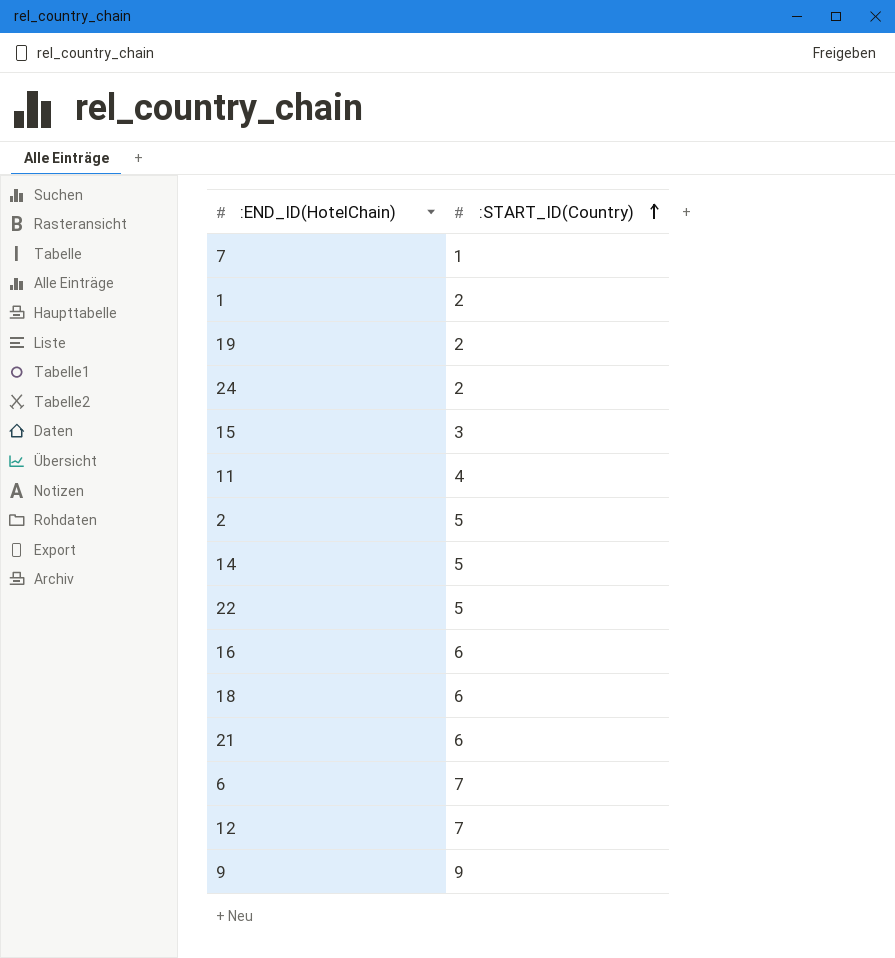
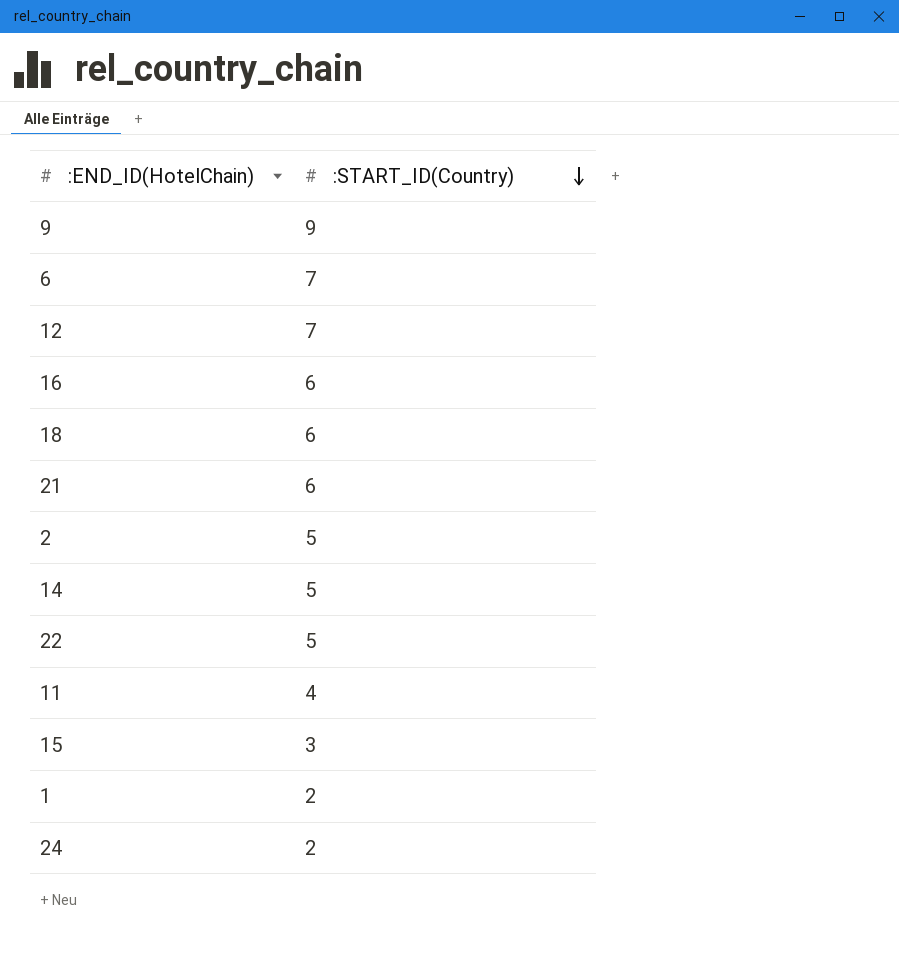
row order: :START_ID(Country) ascending -> :START_ID(Country) descending
row 7: 1 -> none
row 19: 2 -> none

